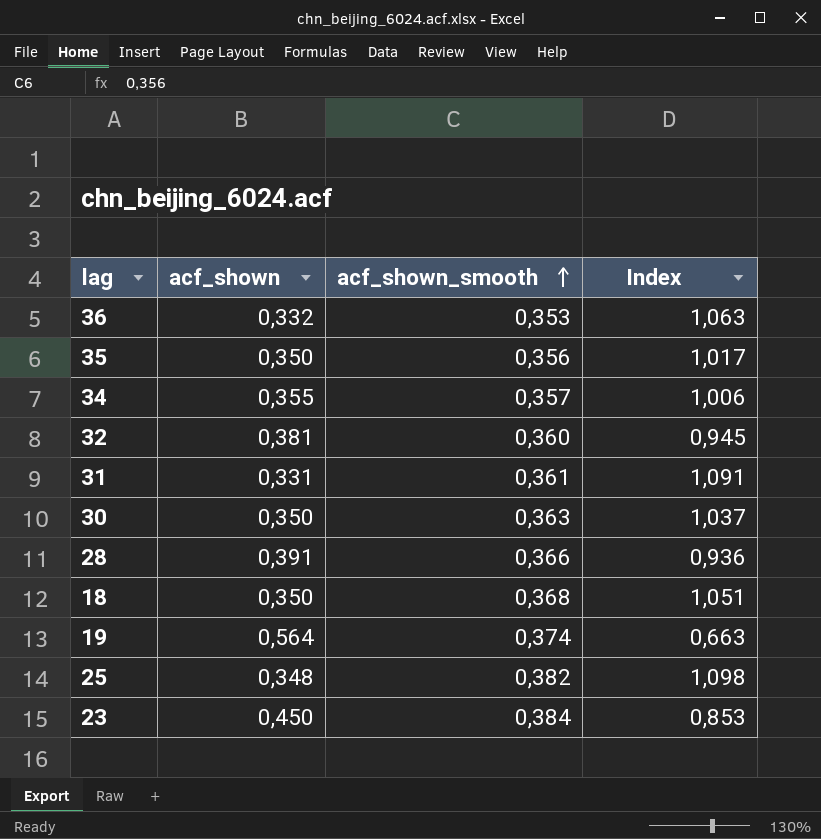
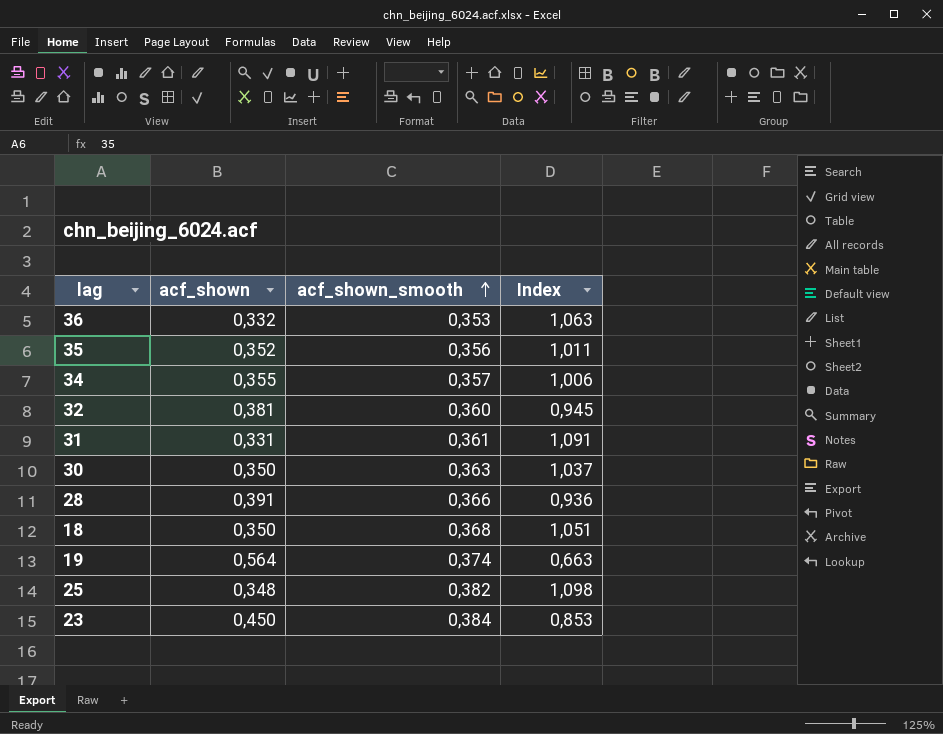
35 | acf_shown: 0,350 -> 0,352
35 | Index: 1,017 -> 1,011

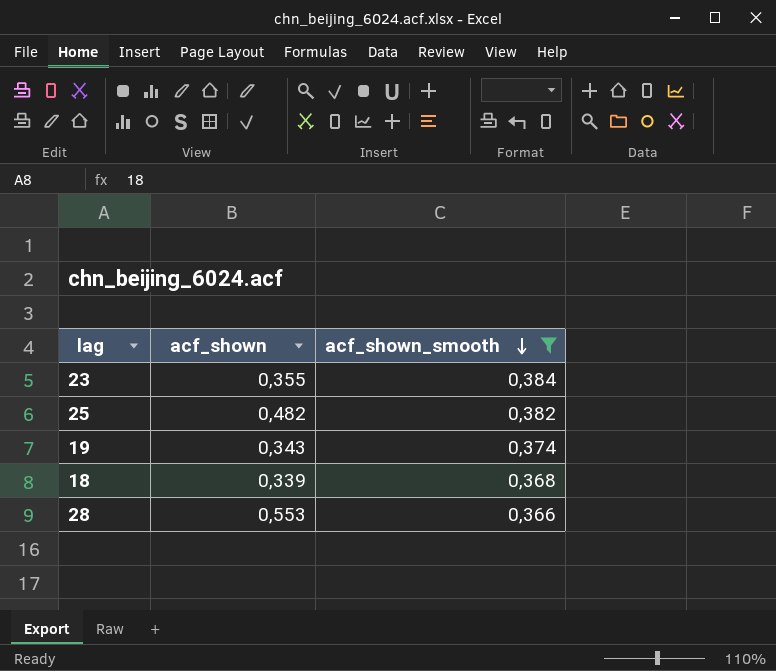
filter: none -> acf_shown_smooth >= 0,366
row order: acf_shown_smooth ascending -> acf_shown_smooth descending
column Index | formula: [acf_shown_smooth] / [acf_shown] -> none
23 | acf_shown: 0,450 -> 0,355
25 | acf_shown: 0,348 -> 0,482
19 | acf_shown: 0,564 -> 0,343
18 | acf_shown: 0,350 -> 0,339
28 | acf_shown: 0,391 -> 0,553

